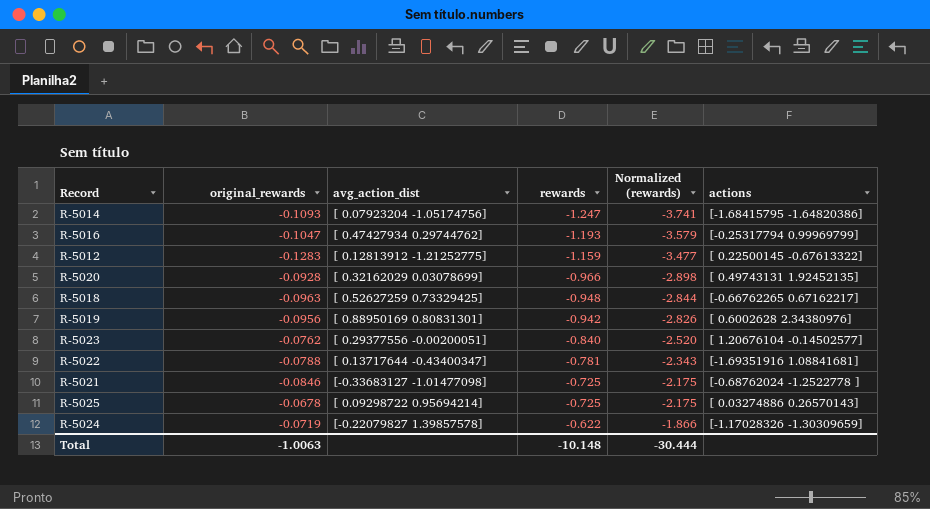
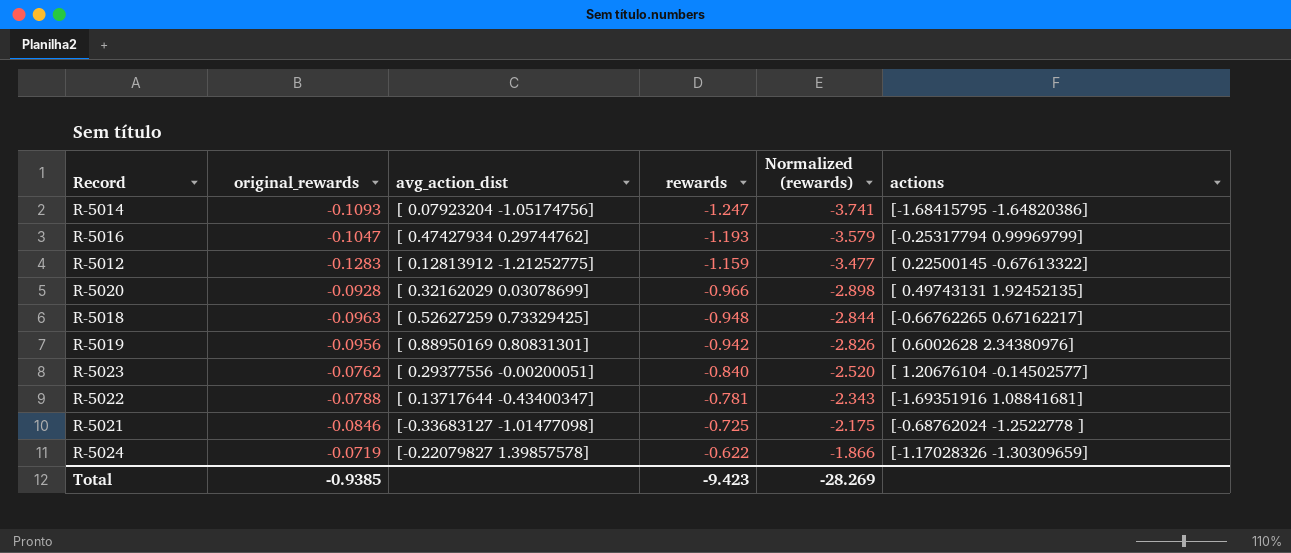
row R-5025: -0.0678 | [ 0.09298722 0.95694214] | -0.725 | -2.175 | [ 0.03274886 0.26570143] -> none
Total | original_rewards: -1.0063 -> -0.9385
Total | rewards: -10.148 -> -9.423
Total | Normalized (rewards): -30.444 -> -28.269

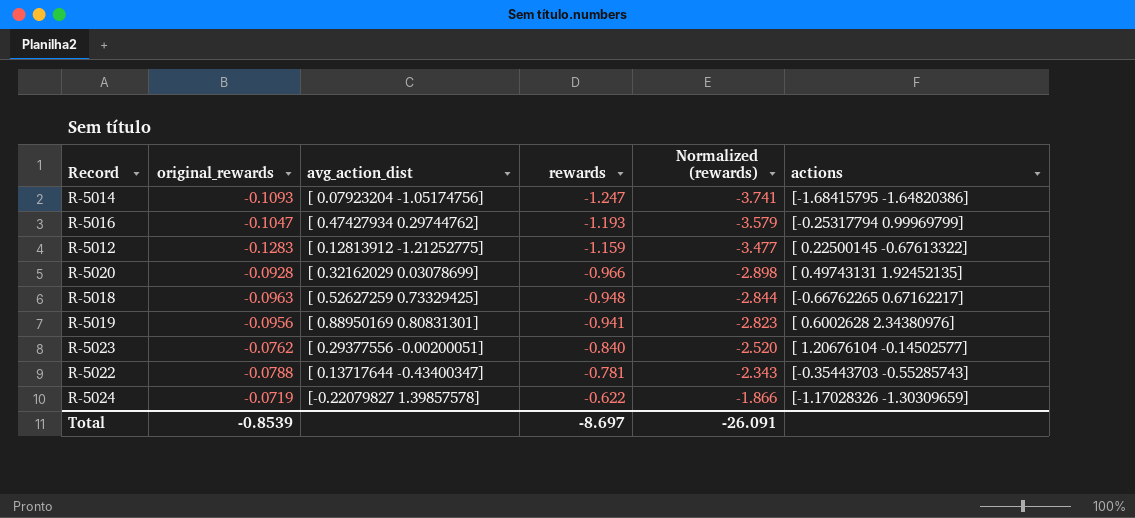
row R-5021: -0.0846 | [-0.33683127 -1.01477098] | -0.725 | -2.175 | [-0.68762024 -1.2522778 ] -> none
R-5019 | rewards: -0.942 -> -0.941
R-5019 | Normalized (rewards): -2.826 -> -2.823
R-5022 | actions: [-1.69351916 1.08841681] -> [-0.35443703 -0.55285743]
Total | original_rewards: -0.9385 -> -0.8539
Total | rewards: -9.423 -> -8.697
Total | Normalized (rewards): -28.269 -> -26.091

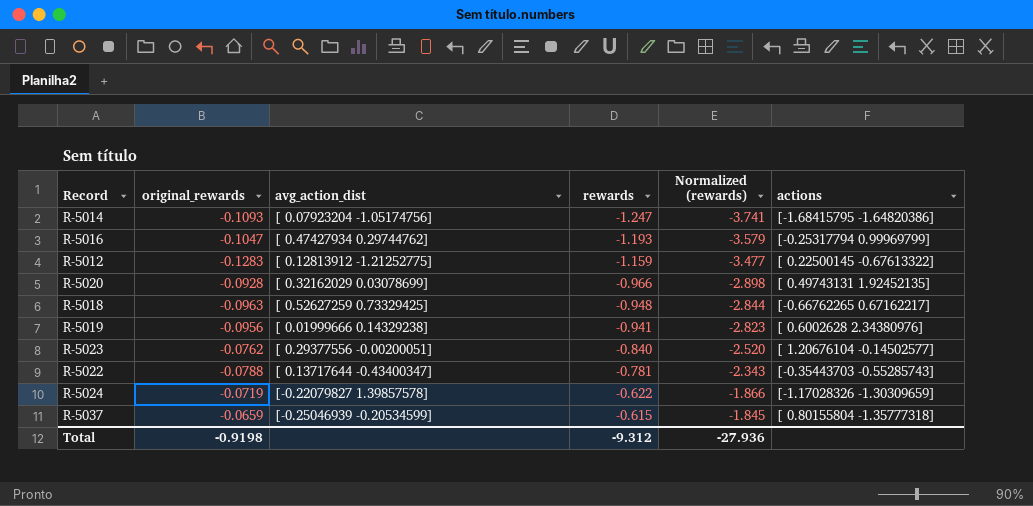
R-5019 | avg_action_dist: [ 0.88950169 0.80831301] -> [ 0.01999666 0.14329238]
row R-5037: none -> -0.0659 | [-0.25046939 -0.20534599] | -0.615 | -1.845 | [ 0.80155804 -1.35777318]
Total | original_rewards: -0.8539 -> -0.9198
Total | rewards: -8.697 -> -9.312
Total | Normalized (rewards): -26.091 -> -27.936

